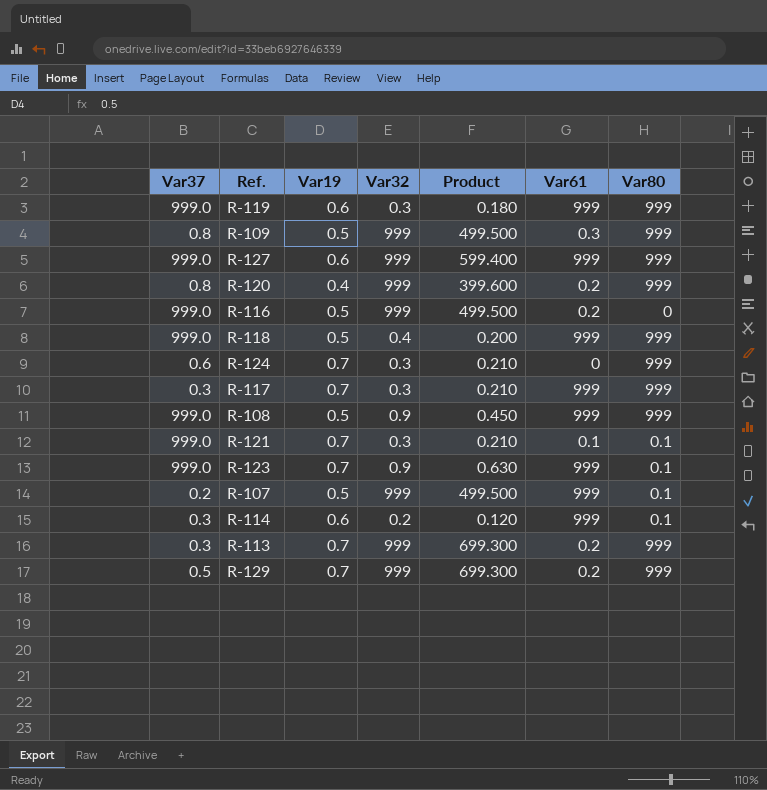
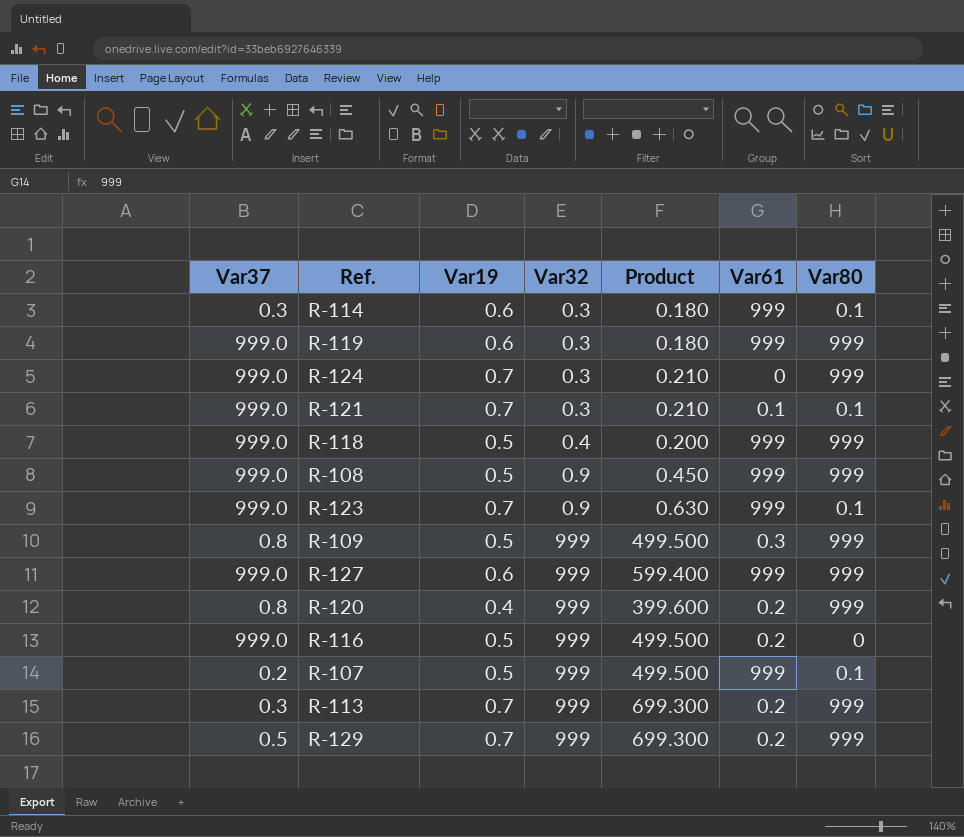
row order: none -> Var32 ascending
row R-117: 0.3 | 0.7 | 0.3 | 0.210 | 999 | 999 -> none
R-114 | Var32: 0.2 -> 0.3
R-114 | Product: 0.120 -> 0.180
R-124 | Var37: 0.6 -> 999.0

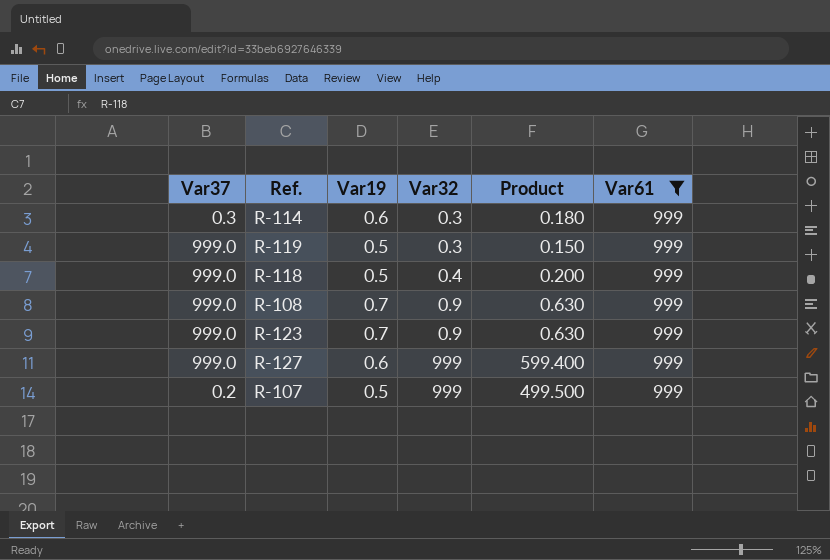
filter: none -> Var61 = 999
column Var80 | position: 7 -> none
R-119 | Var19: 0.6 -> 0.5
R-119 | Product: 0.180 -> 0.150
R-108 | Var19: 0.5 -> 0.7
R-108 | Product: 0.450 -> 0.630

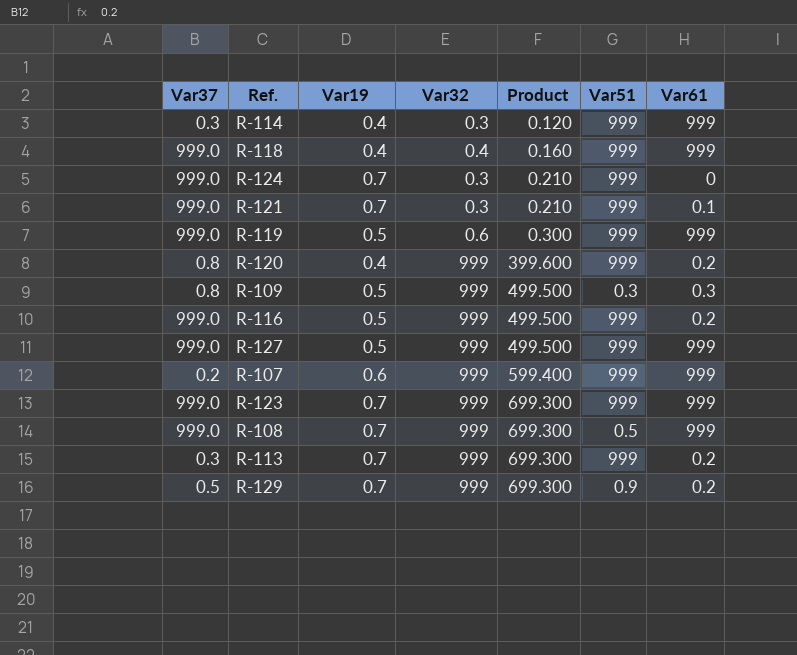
filter: Var61 = 999 -> none
row order: Var32 ascending -> Product ascending
column Var51 | position: none -> 6
R-114 | Var19: 0.6 -> 0.4
R-114 | Product: 0.180 -> 0.120
R-118 | Var19: 0.5 -> 0.4
R-118 | Product: 0.200 -> 0.160
R-119 | Var32: 0.3 -> 0.6
R-119 | Product: 0.150 -> 0.300
R-127 | Var19: 0.6 -> 0.5
R-127 | Product: 599.400 -> 499.500
R-107 | Var19: 0.5 -> 0.6
R-107 | Product: 499.500 -> 599.400
R-123 | Var32: 0.9 -> 999
R-123 | Product: 0.630 -> 699.300
R-108 | Var32: 0.9 -> 999
R-108 | Product: 0.630 -> 699.300

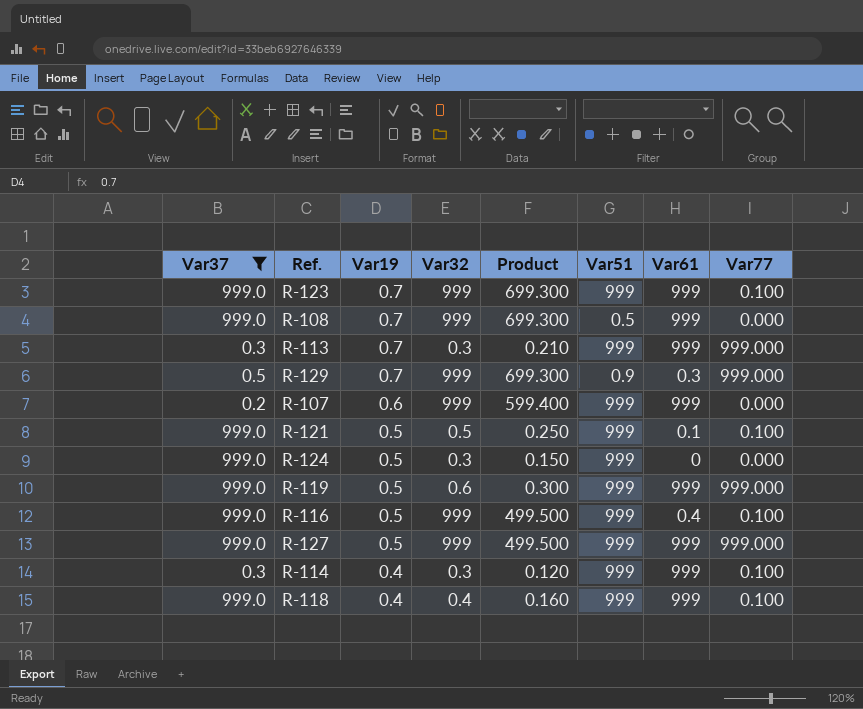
filter: none -> Var37 != 0.8
row order: Product ascending -> Var19 descending
column Var77 | position: none -> 8
R-113 | Var32: 999 -> 0.3
R-113 | Product: 699.300 -> 0.210
R-113 | Var61: 0.2 -> 999
R-129 | Var61: 0.2 -> 0.3
R-121 | Var19: 0.7 -> 0.5
R-121 | Var32: 0.3 -> 0.5
R-121 | Product: 0.210 -> 0.250
R-124 | Var19: 0.7 -> 0.5
R-124 | Product: 0.210 -> 0.150
R-116 | Var61: 0.2 -> 0.4

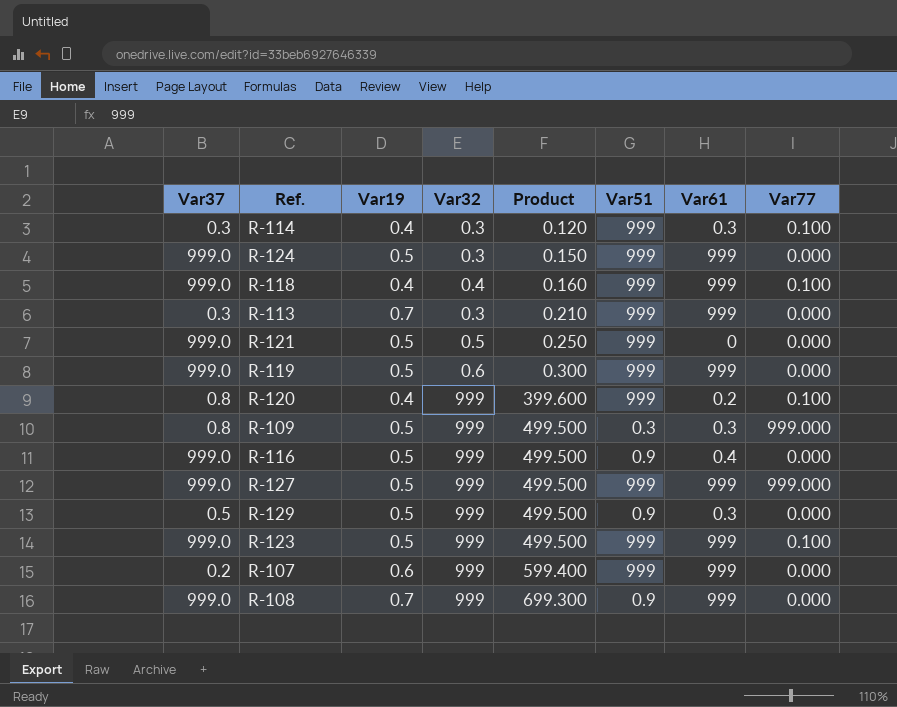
filter: Var37 != 0.8 -> none
row order: Var19 descending -> Product ascending
R-114 | Var61: 999 -> 0.3
R-124 | Var61: 0 -> 999
R-113 | Var77: 999.000 -> 0.000
R-121 | Var61: 0.1 -> 0
R-121 | Var77: 0.100 -> 0.000
R-119 | Var77: 999.000 -> 0.000
R-116 | Var51: 999 -> 0.9
R-116 | Var77: 0.100 -> 0.000
R-129 | Var19: 0.7 -> 0.5
R-129 | Product: 699.300 -> 499.500
R-129 | Var77: 999.000 -> 0.000
R-123 | Var19: 0.7 -> 0.5
R-123 | Product: 699.300 -> 499.500
R-108 | Var51: 0.5 -> 0.9

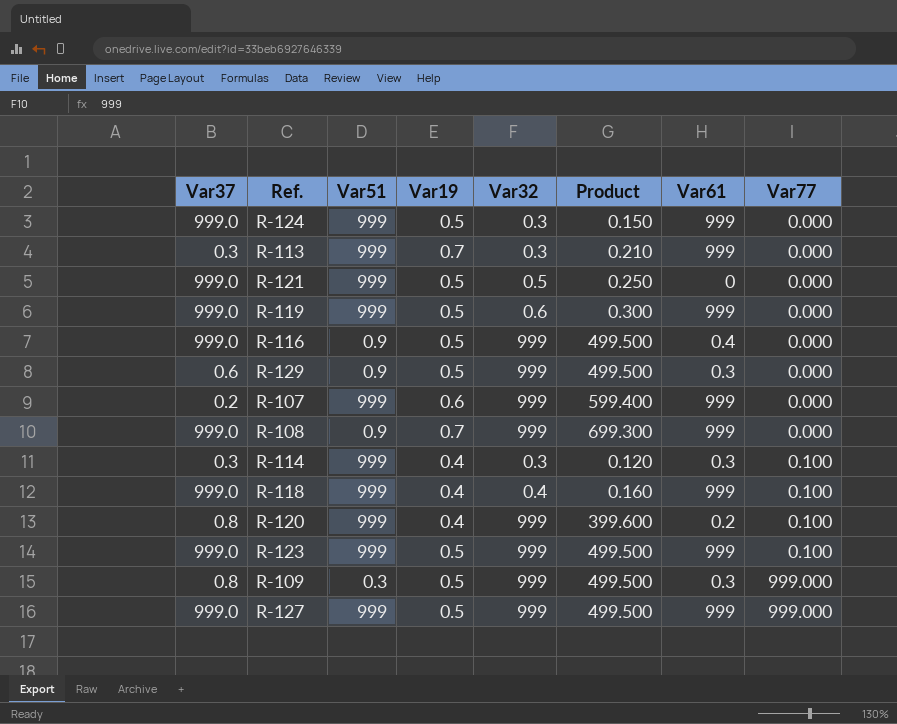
row order: Product ascending -> Var77 ascending
column Var51 | position: 6 -> 3
R-129 | Var37: 0.5 -> 0.6

